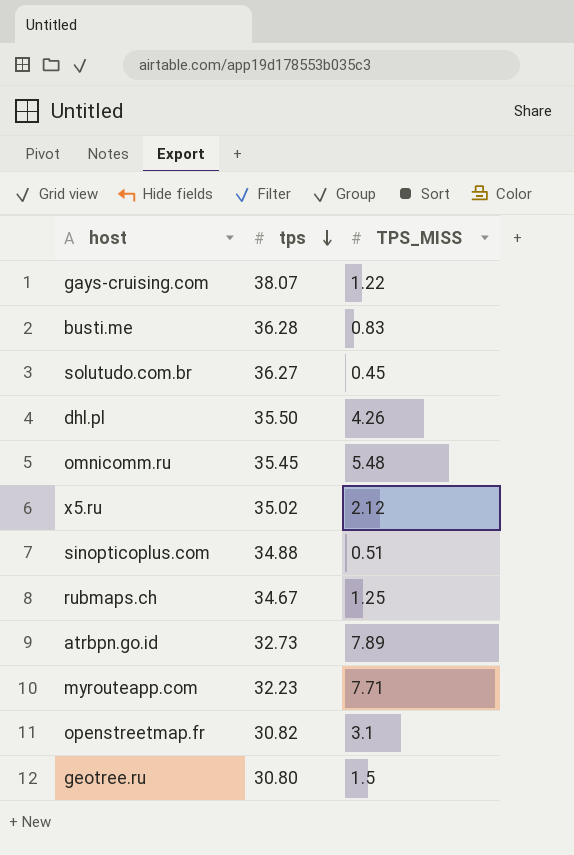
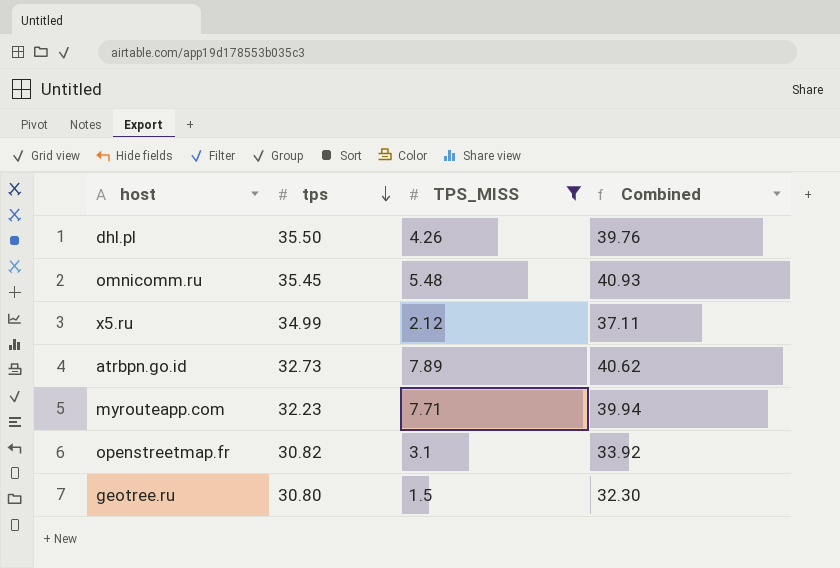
filter: none -> TPS_MISS >= 1.5
column Combined | formula: none -> [tps] + [TPS_MISS]
x5.ru | tps: 35.02 -> 34.99

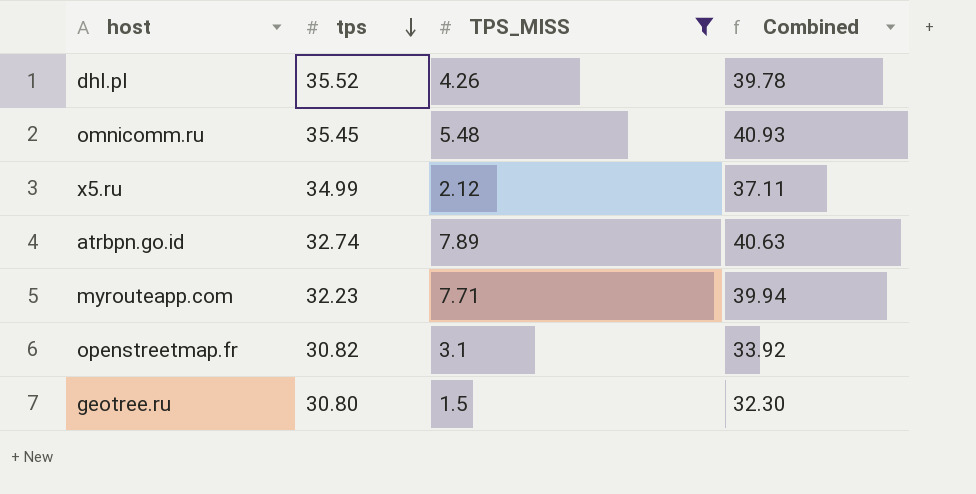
dhl.pl | tps: 35.50 -> 35.52
dhl.pl | Combined: 39.76 -> 39.78
atrbpn.go.id | tps: 32.73 -> 32.74
atrbpn.go.id | Combined: 40.62 -> 40.63

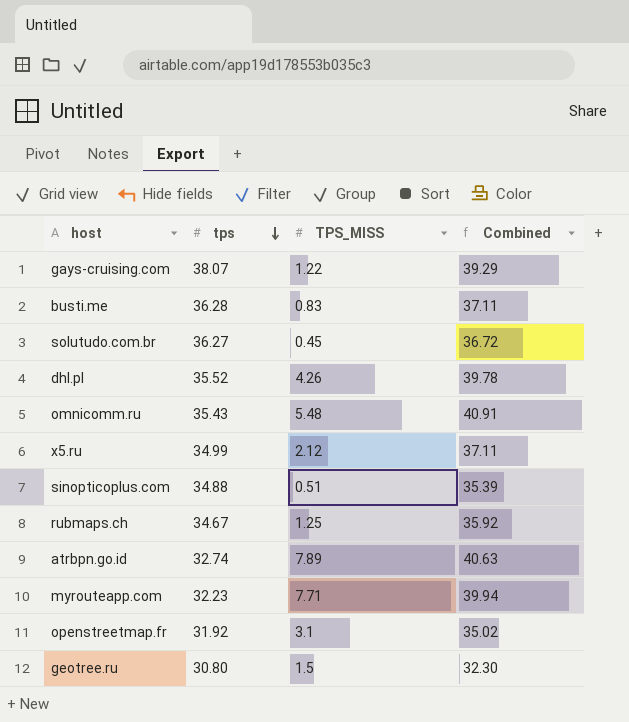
filter: TPS_MISS >= 1.5 -> none
omnicomm.ru | tps: 35.45 -> 35.43
omnicomm.ru | Combined: 40.93 -> 40.91
openstreetmap.fr | tps: 30.82 -> 31.92
openstreetmap.fr | Combined: 33.92 -> 35.02

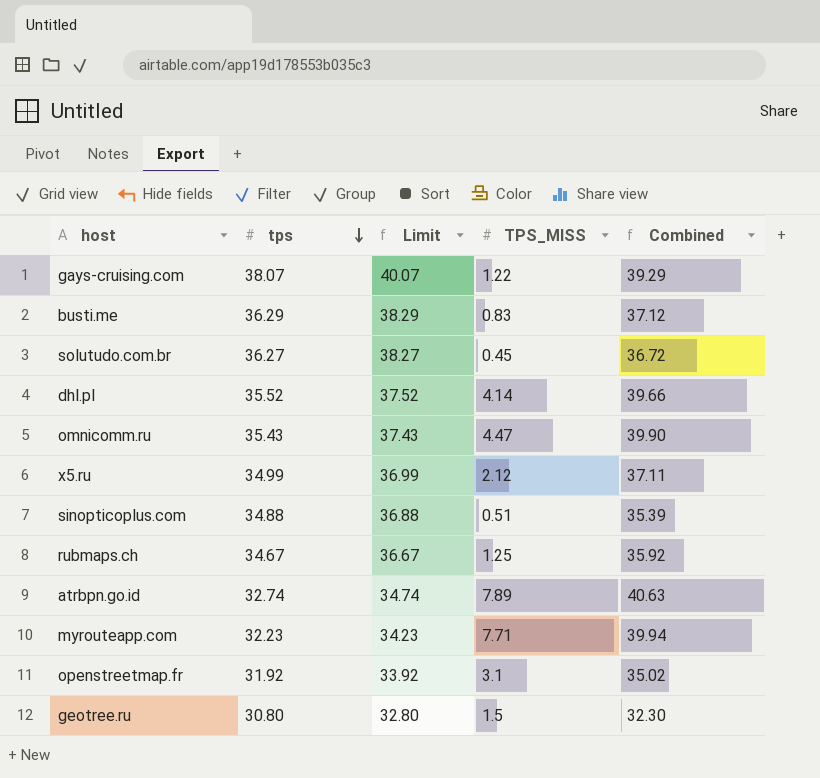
column Limit | formula: none -> [tps] + 2
busti.me | tps: 36.28 -> 36.29
busti.me | Combined: 37.11 -> 37.12
dhl.pl | TPS_MISS: 4.26 -> 4.14
dhl.pl | Combined: 39.78 -> 39.66
omnicomm.ru | TPS_MISS: 5.48 -> 4.47
omnicomm.ru | Combined: 40.91 -> 39.90

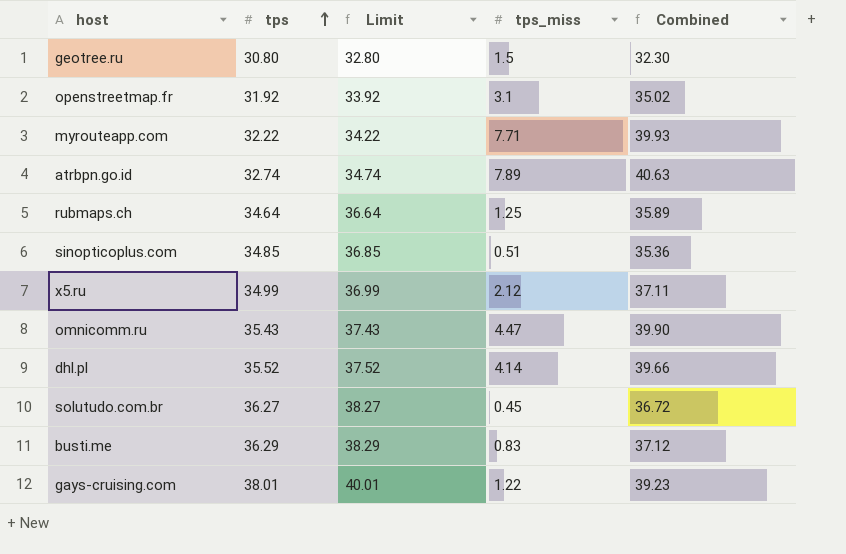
row order: tps descending -> tps ascending
column name: TPS_MISS -> tps_miss
myrouteapp.com | tps: 32.23 -> 32.22
myrouteapp.com | Limit: 34.23 -> 34.22
myrouteapp.com | Combined: 39.94 -> 39.93
rubmaps.ch | tps: 34.67 -> 34.64
rubmaps.ch | Limit: 36.67 -> 36.64
rubmaps.ch | Combined: 35.92 -> 35.89
sinopticoplus.com | tps: 34.88 -> 34.85
sinopticoplus.com | Limit: 36.88 -> 36.85
sinopticoplus.com | Combined: 35.39 -> 35.36
gays-cruising.com | tps: 38.07 -> 38.01
gays-cruising.com | Limit: 40.07 -> 40.01
gays-cruising.com | Combined: 39.29 -> 39.23

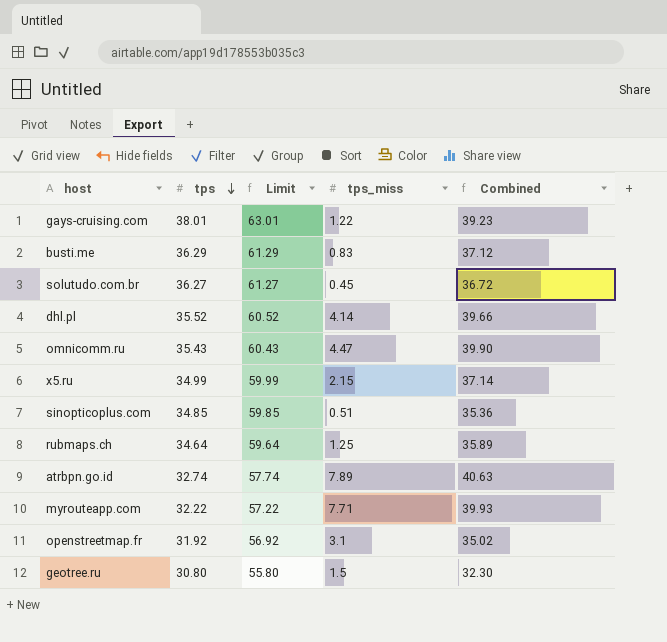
row order: tps ascending -> tps descending
column Limit | formula: [tps] + 2 -> [tps] + 25
x5.ru | tps_miss: 2.12 -> 2.15
x5.ru | Combined: 37.11 -> 37.14

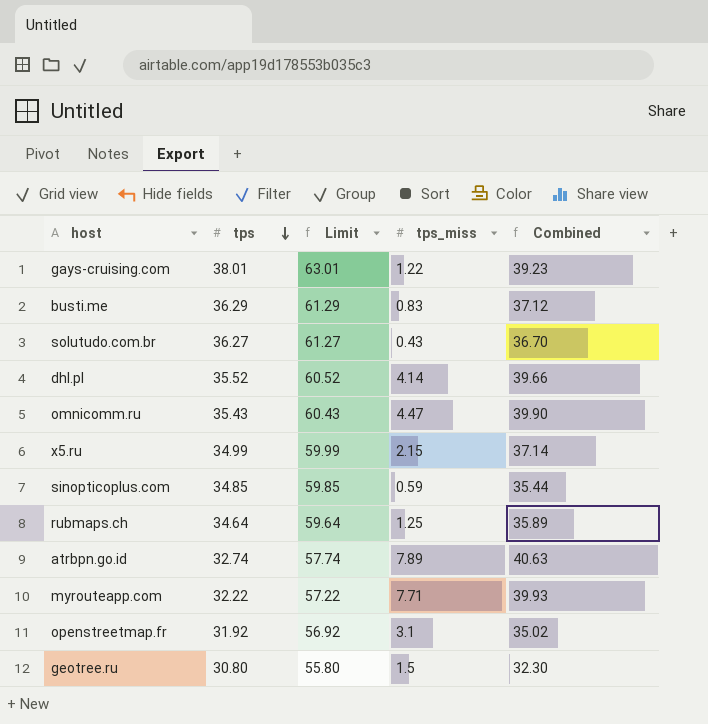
solutudo.com.br | tps_miss: 0.45 -> 0.43
solutudo.com.br | Combined: 36.72 -> 36.70
sinopticoplus.com | tps_miss: 0.51 -> 0.59
sinopticoplus.com | Combined: 35.36 -> 35.44

